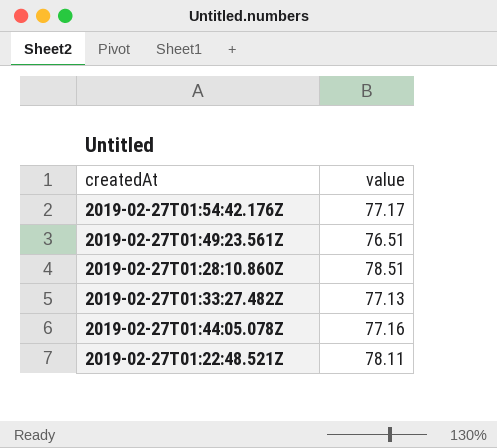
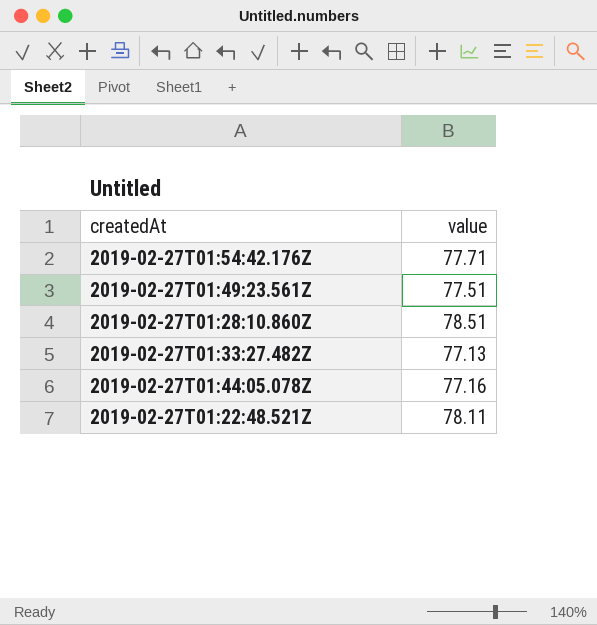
2019-02-27T01:54:42.176Z | value: 77.17 -> 77.71
2019-02-27T01:49:23.561Z | value: 76.51 -> 77.51

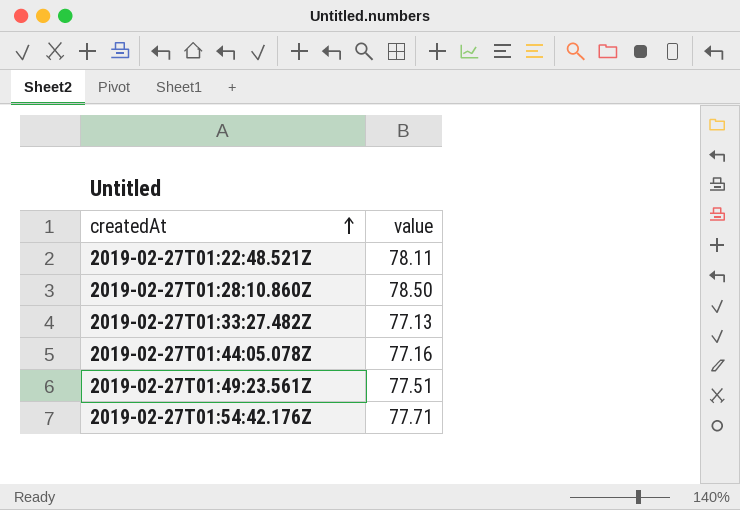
row order: none -> createdAt ascending
2019-02-27T01:28:10.860Z | value: 78.51 -> 78.50

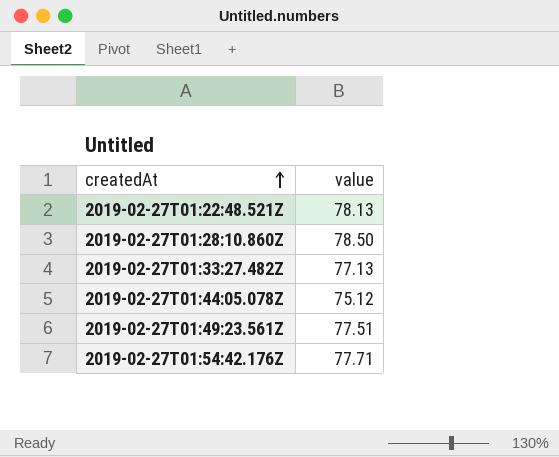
2019-02-27T01:22:48.521Z | value: 78.11 -> 78.13
2019-02-27T01:44:05.078Z | value: 77.16 -> 75.12

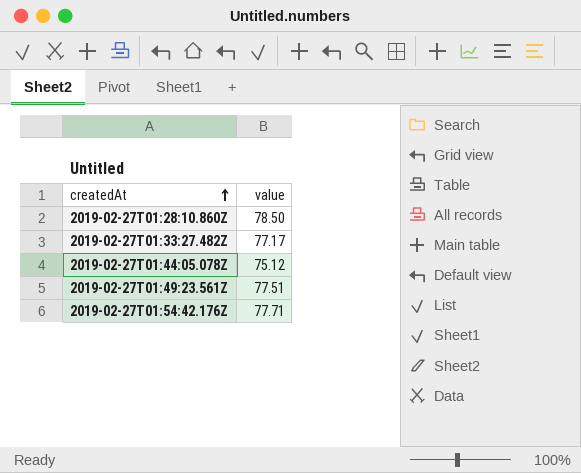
row 2019-02-27T01:22:48.521Z: 78.13 -> none
2019-02-27T01:33:27.482Z | value: 77.13 -> 77.17

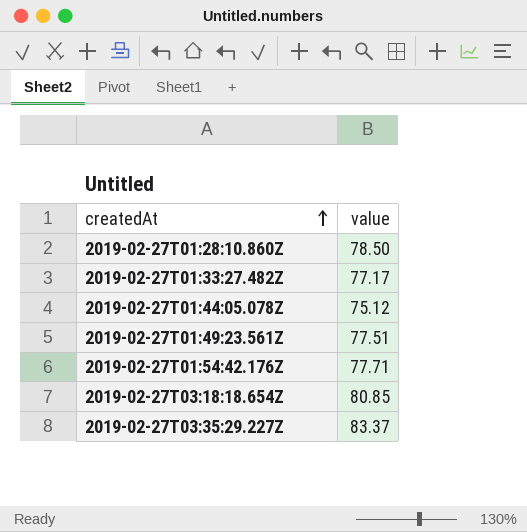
row 2019-02-27T03:18:18.654Z: none -> 80.85
row 2019-02-27T03:35:29.227Z: none -> 83.37

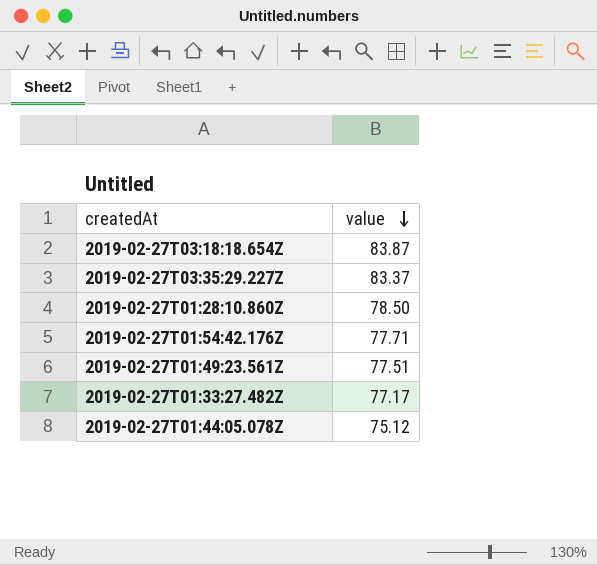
row order: createdAt ascending -> value descending
2019-02-27T03:18:18.654Z | value: 80.85 -> 83.87

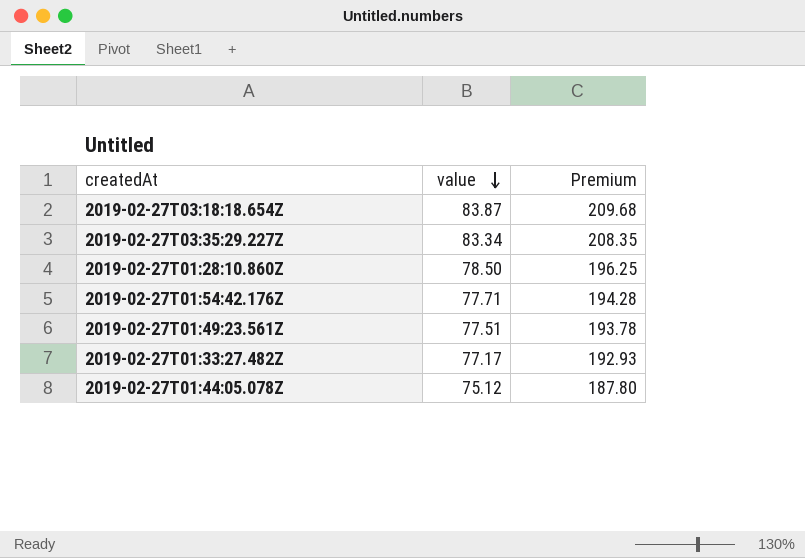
column Premium | formula: none -> [value] * 2.5
2019-02-27T03:35:29.227Z | value: 83.37 -> 83.34

